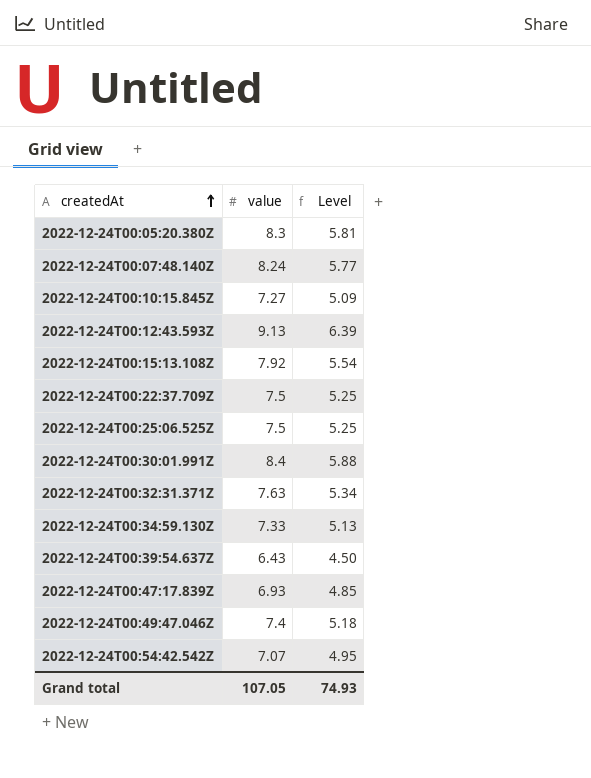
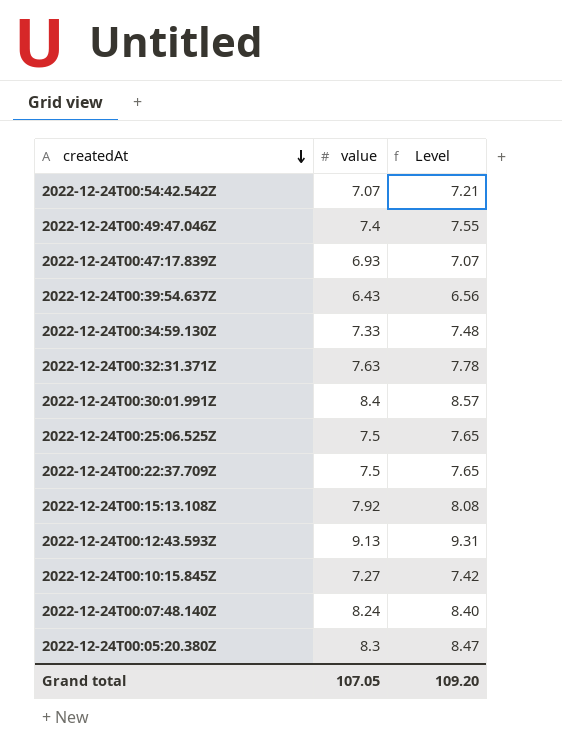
row order: createdAt ascending -> createdAt descending
column Level | formula: [value] * 0.7 -> [value] * 1.02
Grand total | Level: 74.93 -> 109.20

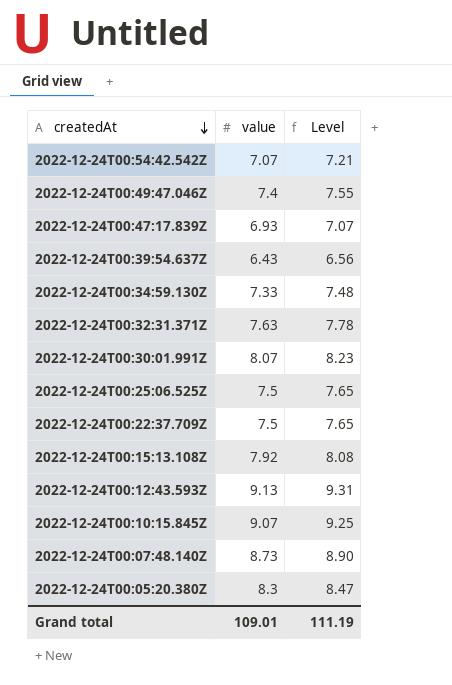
2022-12-24T00:30:01.991Z | value: 8.4 -> 8.07
2022-12-24T00:30:01.991Z | Level: 8.57 -> 8.23
2022-12-24T00:10:15.845Z | value: 7.27 -> 9.07
2022-12-24T00:10:15.845Z | Level: 7.42 -> 9.25
2022-12-24T00:07:48.140Z | value: 8.24 -> 8.73
2022-12-24T00:07:48.140Z | Level: 8.40 -> 8.90
Grand total | value: 107.05 -> 109.01
Grand total | Level: 109.20 -> 111.19

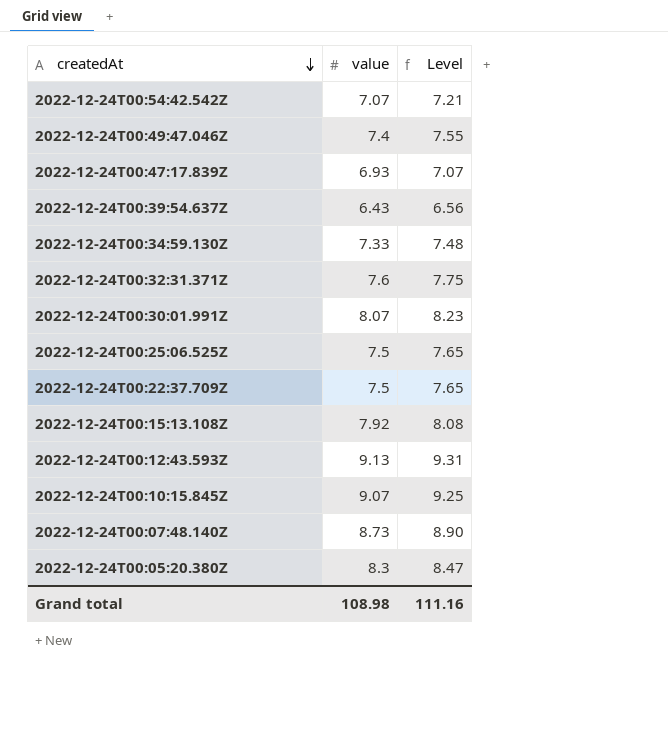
2022-12-24T00:32:31.371Z | value: 7.63 -> 7.6
2022-12-24T00:32:31.371Z | Level: 7.78 -> 7.75
Grand total | value: 109.01 -> 108.98
Grand total | Level: 111.19 -> 111.16

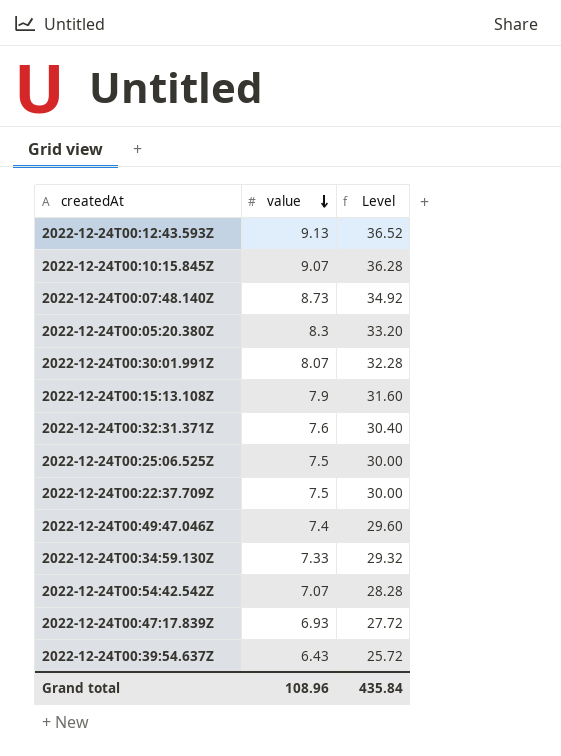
row order: createdAt descending -> value descending
column Level | formula: [value] * 1.02 -> [value] * 4
2022-12-24T00:15:13.108Z | value: 7.92 -> 7.9
Grand total | value: 108.98 -> 108.96
Grand total | Level: 111.16 -> 435.84

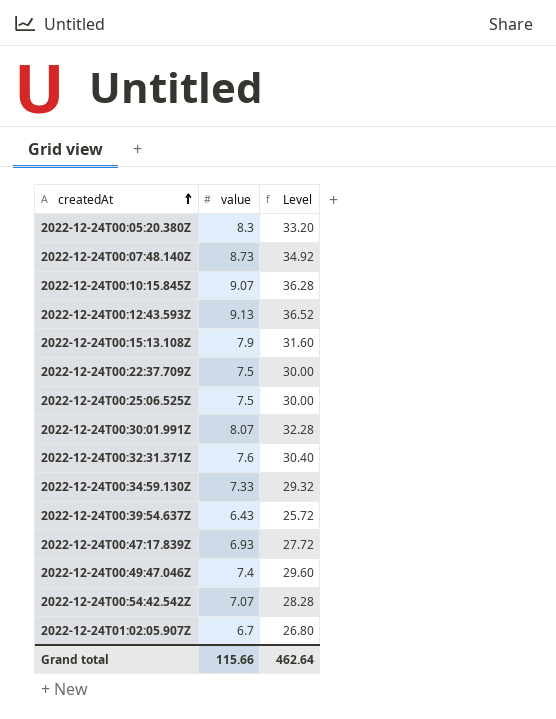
row order: value descending -> createdAt ascending
row 2022-12-24T01:02:05.907Z: none -> 6.7 | 26.80
Grand total | value: 108.96 -> 115.66
Grand total | Level: 435.84 -> 462.64

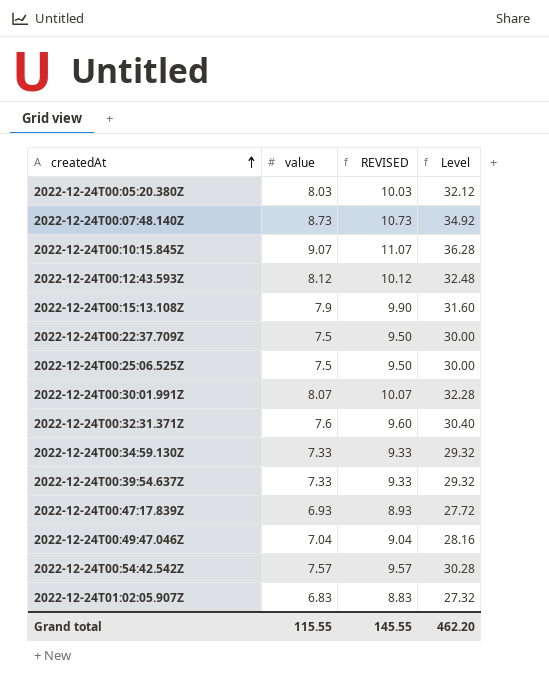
column REVISED | formula: none -> [value] + 2
2022-12-24T00:05:20.380Z | value: 8.3 -> 8.03
2022-12-24T00:05:20.380Z | Level: 33.20 -> 32.12
2022-12-24T00:12:43.593Z | value: 9.13 -> 8.12
2022-12-24T00:12:43.593Z | Level: 36.52 -> 32.48
2022-12-24T00:39:54.637Z | value: 6.43 -> 7.33
2022-12-24T00:39:54.637Z | Level: 25.72 -> 29.32
2022-12-24T00:49:47.046Z | value: 7.4 -> 7.04
2022-12-24T00:49:47.046Z | Level: 29.60 -> 28.16
2022-12-24T00:54:42.542Z | value: 7.07 -> 7.57
2022-12-24T00:54:42.542Z | Level: 28.28 -> 30.28
2022-12-24T01:02:05.907Z | value: 6.7 -> 6.83
2022-12-24T01:02:05.907Z | Level: 26.80 -> 27.32
Grand total | value: 115.66 -> 115.55
Grand total | Level: 462.64 -> 462.20

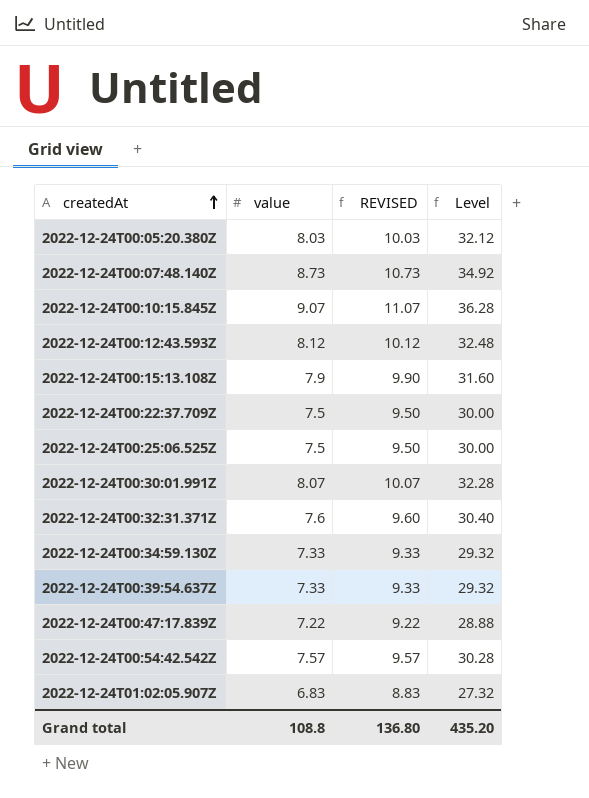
row 2022-12-24T00:49:47.046Z: 7.04 | 9.04 | 28.16 -> none
2022-12-24T00:47:17.839Z | value: 6.93 -> 7.22
2022-12-24T00:47:17.839Z | REVISED: 8.93 -> 9.22
2022-12-24T00:47:17.839Z | Level: 27.72 -> 28.88
Grand total | value: 115.55 -> 108.8
Grand total | REVISED: 145.55 -> 136.80
Grand total | Level: 462.20 -> 435.20

